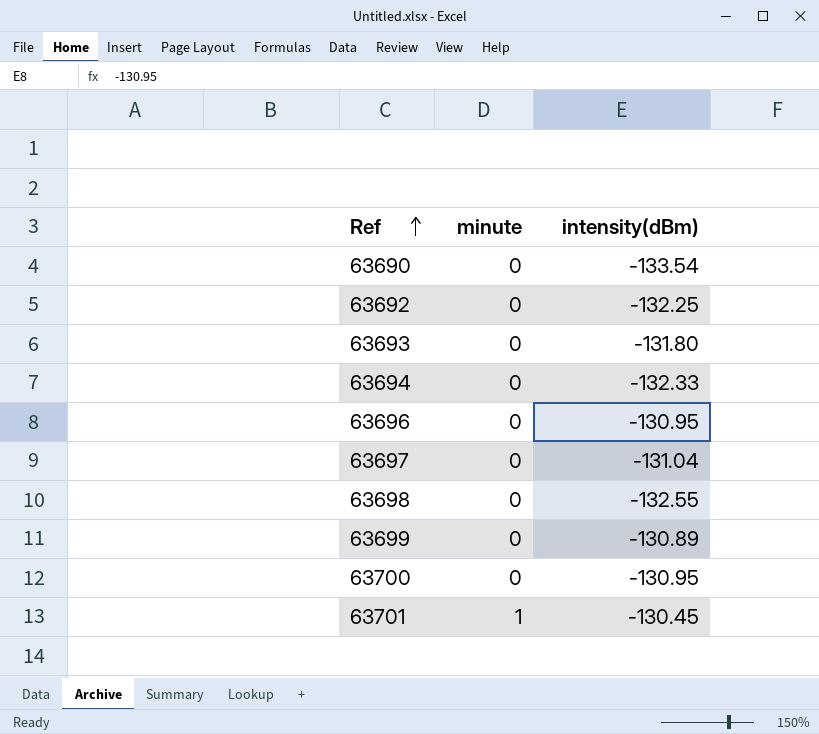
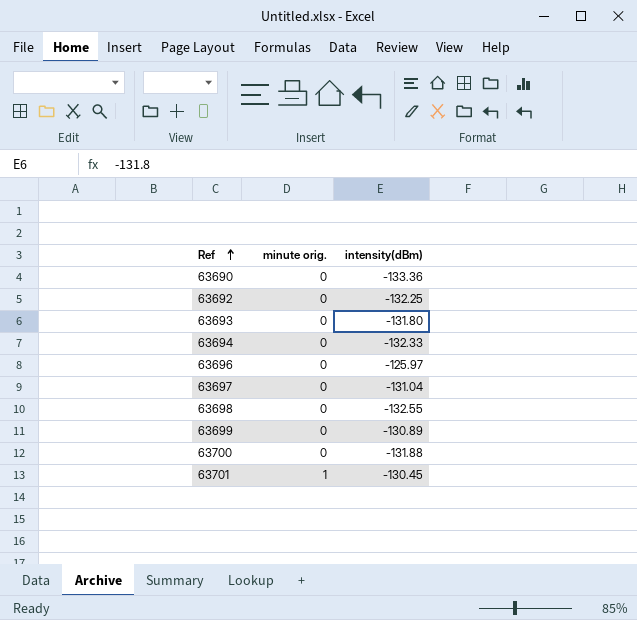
column name: minute -> minute orig.
63690 | intensity(dBm): -133.54 -> -133.36
63696 | intensity(dBm): -130.95 -> -125.97
63700 | intensity(dBm): -130.95 -> -131.88

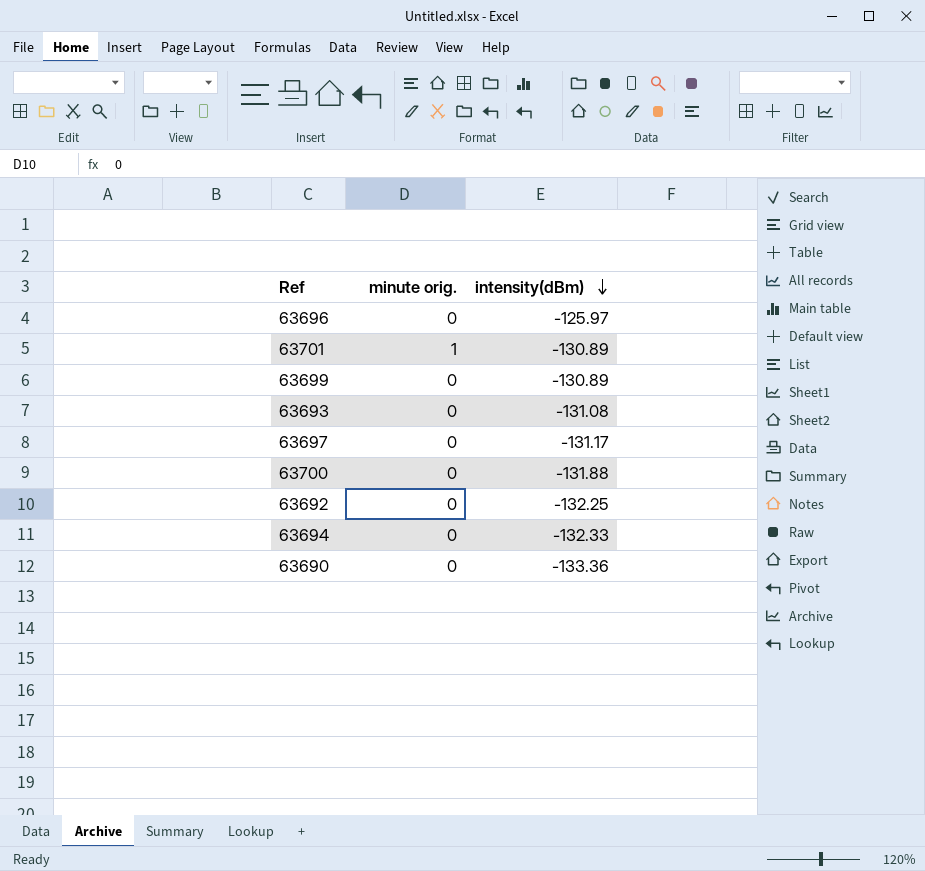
row order: Ref ascending -> intensity(dBm) descending
row 63698: 0 | -132.55 -> none
63701 | intensity(dBm): -130.45 -> -130.89
63693 | intensity(dBm): -131.80 -> -131.08
63697 | intensity(dBm): -131.04 -> -131.17

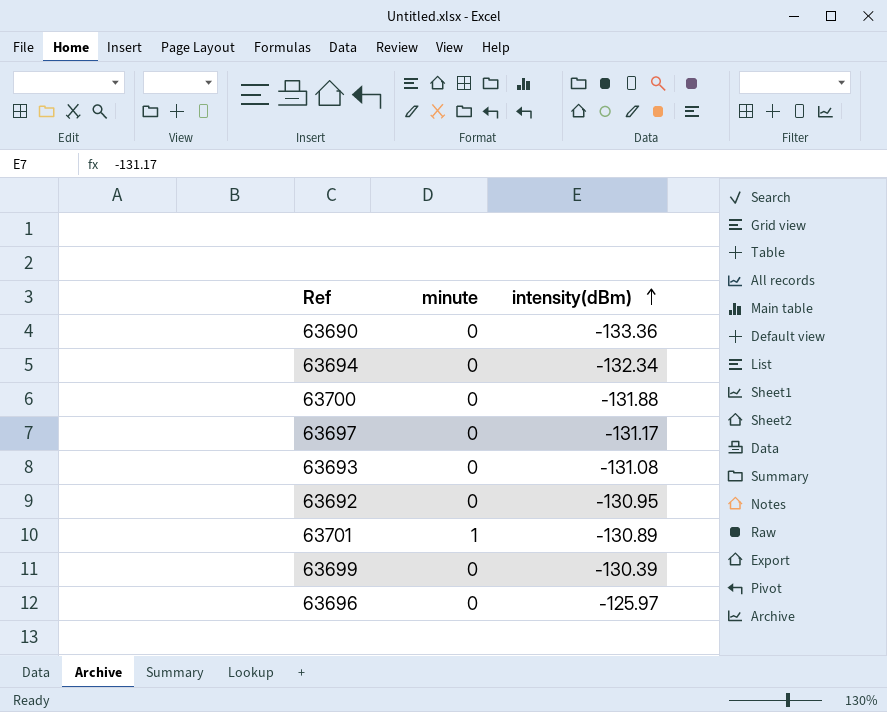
row order: intensity(dBm) descending -> intensity(dBm) ascending
column name: minute orig. -> minute
63694 | intensity(dBm): -132.33 -> -132.34
63692 | intensity(dBm): -132.25 -> -130.95
63699 | intensity(dBm): -130.89 -> -130.39

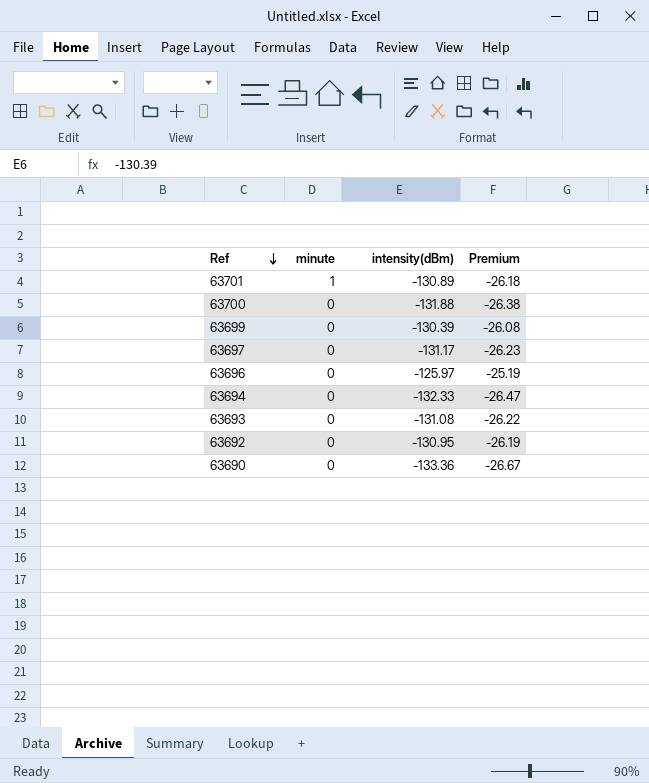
row order: intensity(dBm) ascending -> Ref descending
column Premium | formula: none -> [intensity(dBm)] * 0.2
63694 | intensity(dBm): -132.34 -> -132.33

